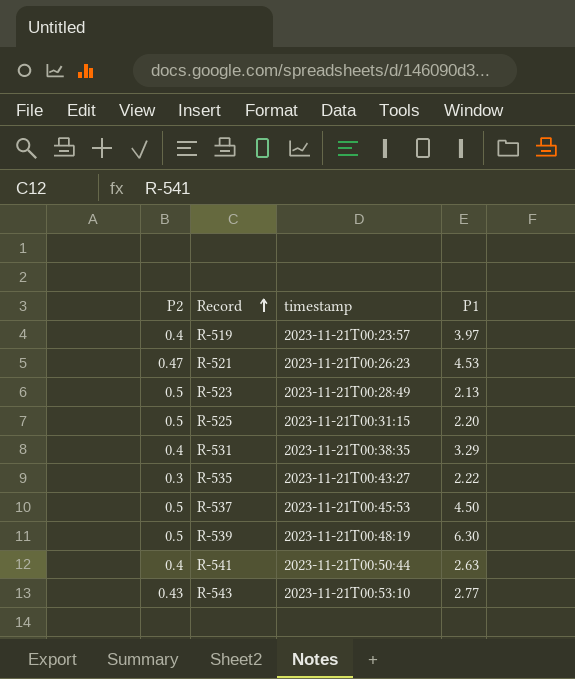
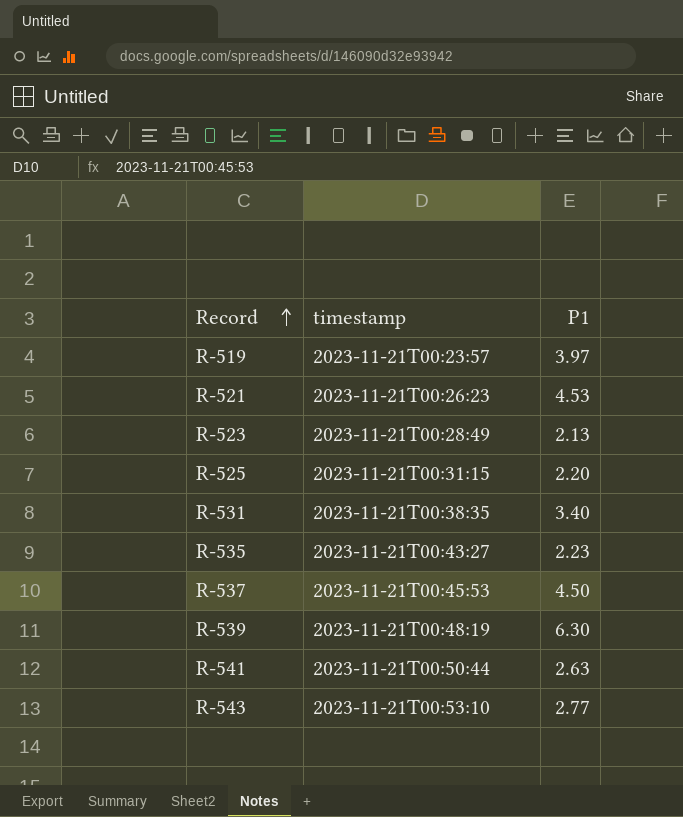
column P2 | position: 1 -> none
R-531 | P1: 3.29 -> 3.40
R-535 | P1: 2.22 -> 2.23

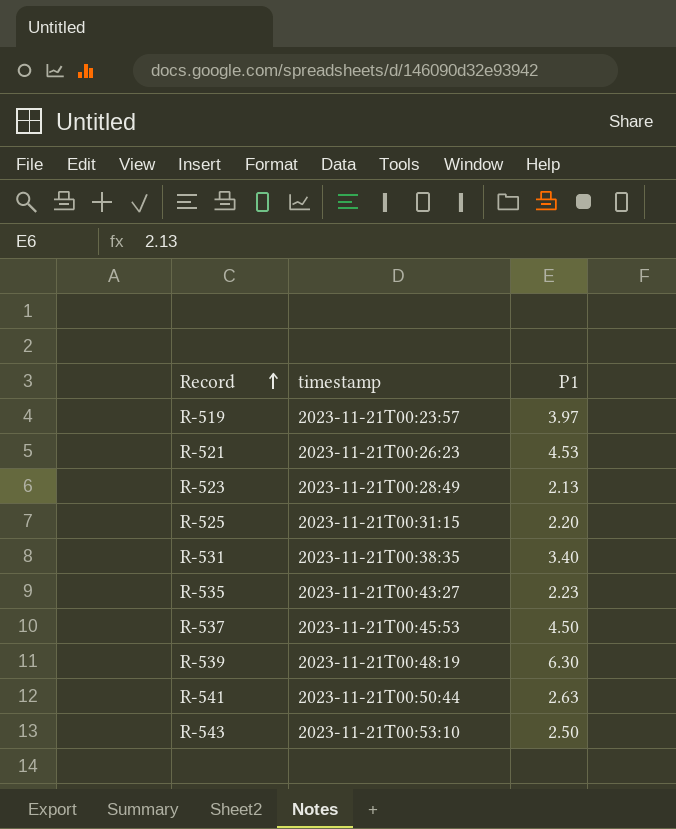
R-543 | P1: 2.77 -> 2.50

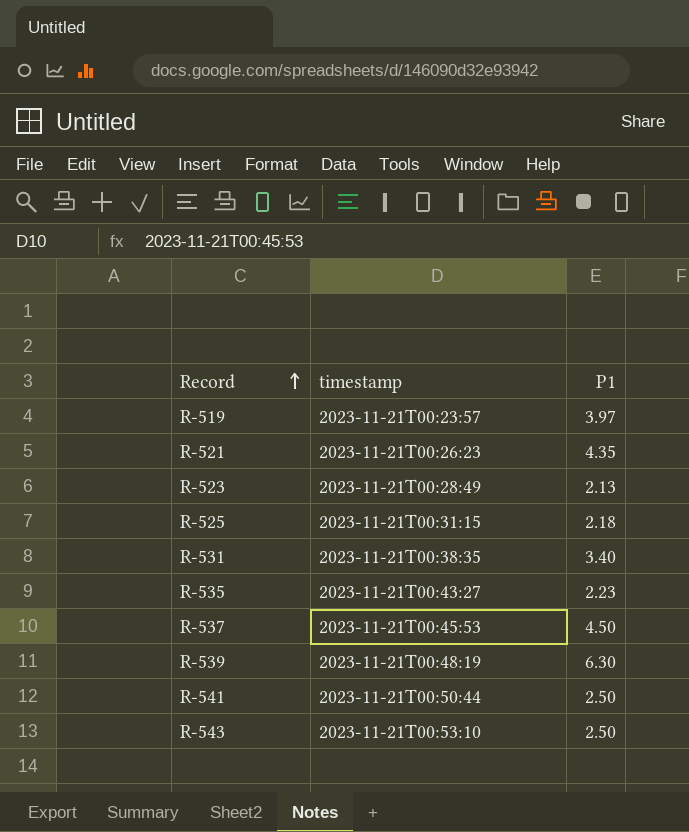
R-521 | P1: 4.53 -> 4.35
R-525 | P1: 2.20 -> 2.18
R-541 | P1: 2.63 -> 2.50

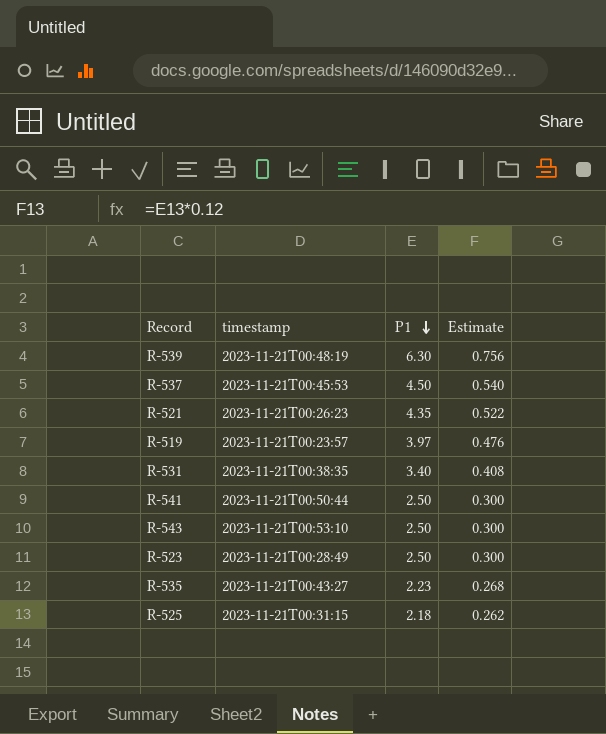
row order: Record ascending -> P1 descending
column Estimate | formula: none -> [P1] * 0.12
R-523 | P1: 2.13 -> 2.50

